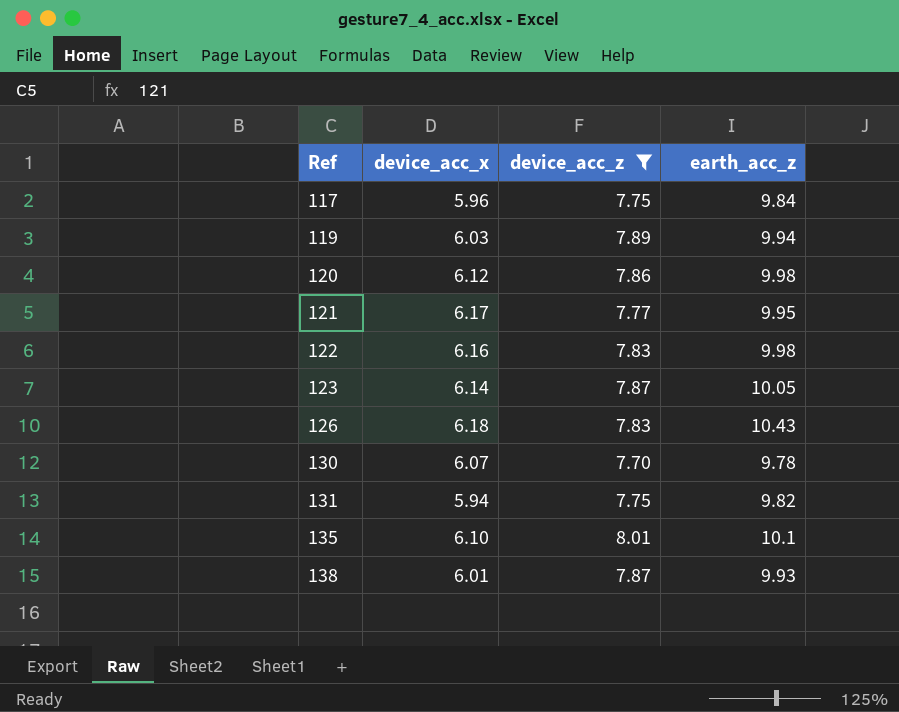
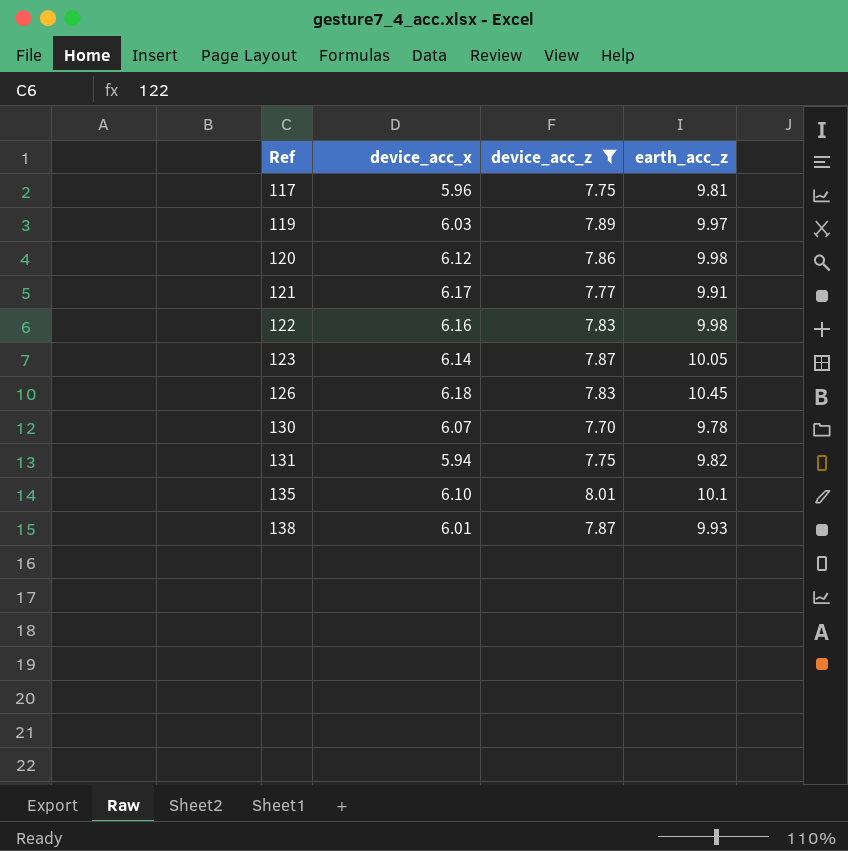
117 | earth_acc_z: 9.84 -> 9.81
119 | earth_acc_z: 9.94 -> 9.97
121 | earth_acc_z: 9.95 -> 9.91
126 | earth_acc_z: 10.43 -> 10.45

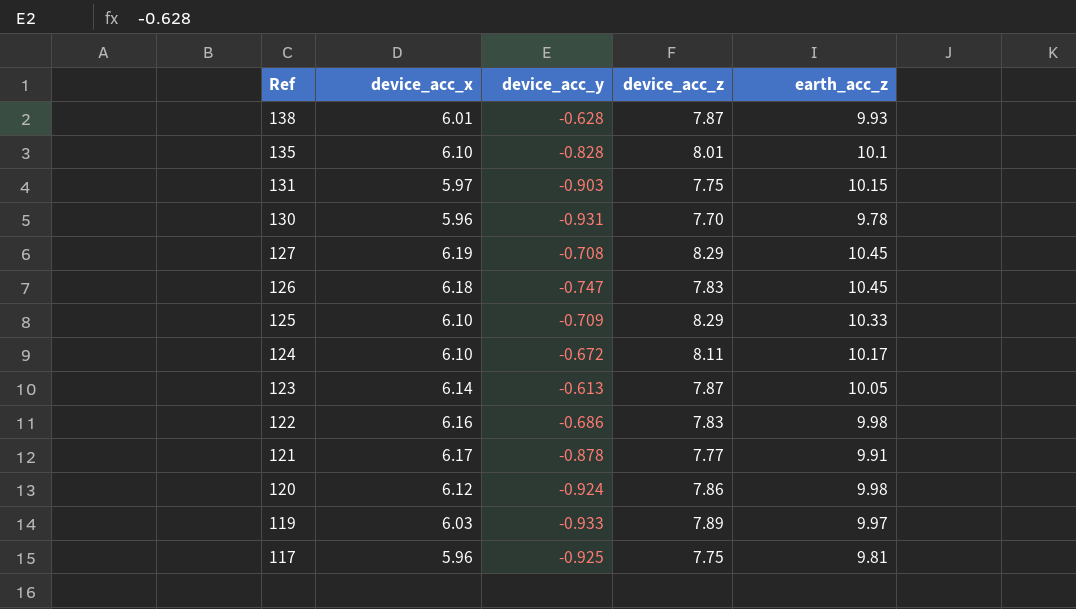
filter: device_acc_z <= 8.01 -> none
row order: Ref ascending -> Ref descending
column device_acc_y | position: none -> 3
131 | device_acc_x: 5.94 -> 5.97
131 | earth_acc_z: 9.82 -> 10.15
130 | device_acc_x: 6.07 -> 5.96

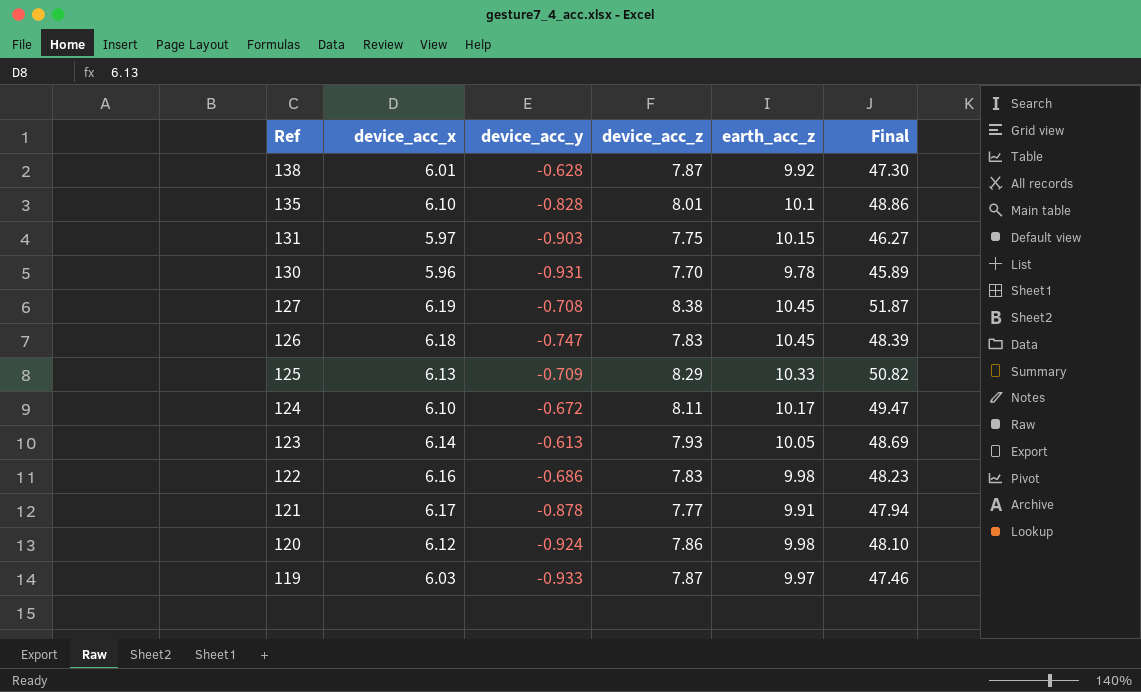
column Final | formula: none -> [device_acc_x] * [device_acc_z]
row 117: 5.96 | -0.925 | 7.75 | 9.81 -> none
138 | earth_acc_z: 9.93 -> 9.92
127 | device_acc_z: 8.29 -> 8.38
125 | device_acc_x: 6.10 -> 6.13
123 | device_acc_z: 7.87 -> 7.93
119 | device_acc_z: 7.89 -> 7.87

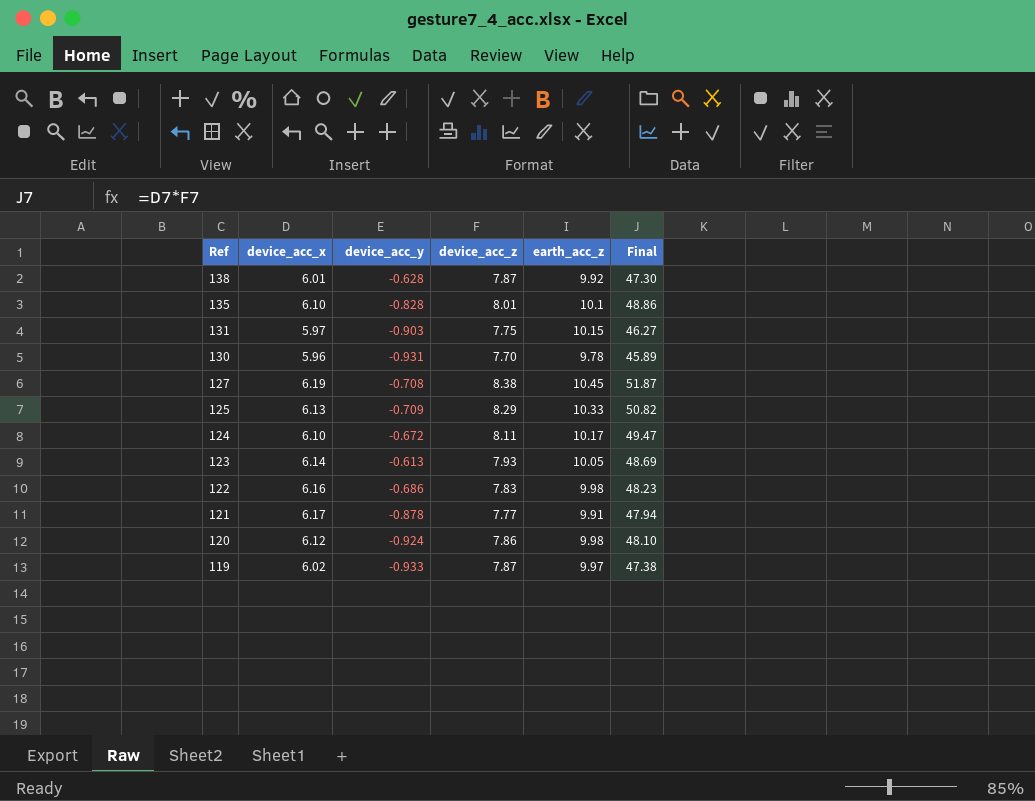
row 126: 6.18 | -0.747 | 7.83 | 10.45 | 48.39 -> none
119 | device_acc_x: 6.03 -> 6.02
119 | Final: 47.46 -> 47.38

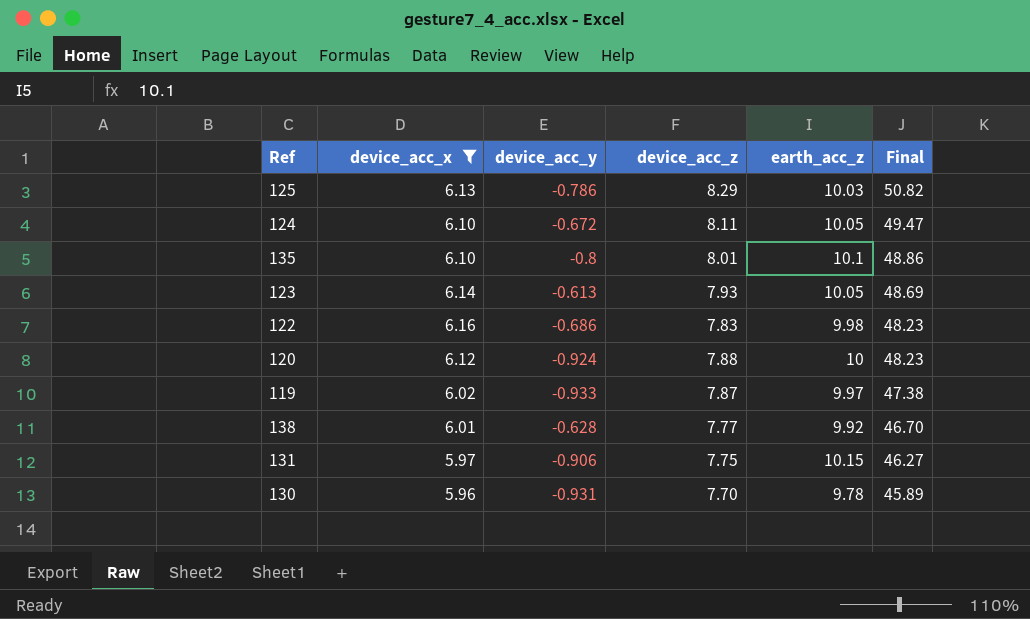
filter: none -> device_acc_x <= 6.16
row order: Ref descending -> Final descending
125 | device_acc_y: -0.709 -> -0.786
125 | earth_acc_z: 10.33 -> 10.03
124 | earth_acc_z: 10.17 -> 10.05
135 | device_acc_y: -0.828 -> -0.8
120 | device_acc_z: 7.86 -> 7.88
120 | earth_acc_z: 9.98 -> 10
120 | Final: 48.10 -> 48.23
138 | device_acc_z: 7.87 -> 7.77
138 | Final: 47.30 -> 46.70
131 | device_acc_y: -0.903 -> -0.906

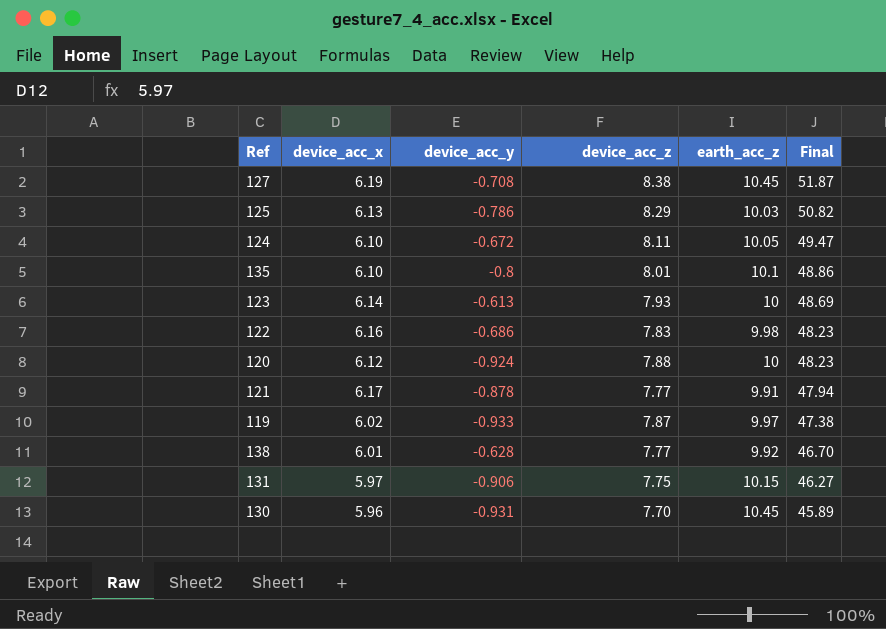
filter: device_acc_x <= 6.16 -> none
123 | earth_acc_z: 10.05 -> 10
130 | earth_acc_z: 9.78 -> 10.45

